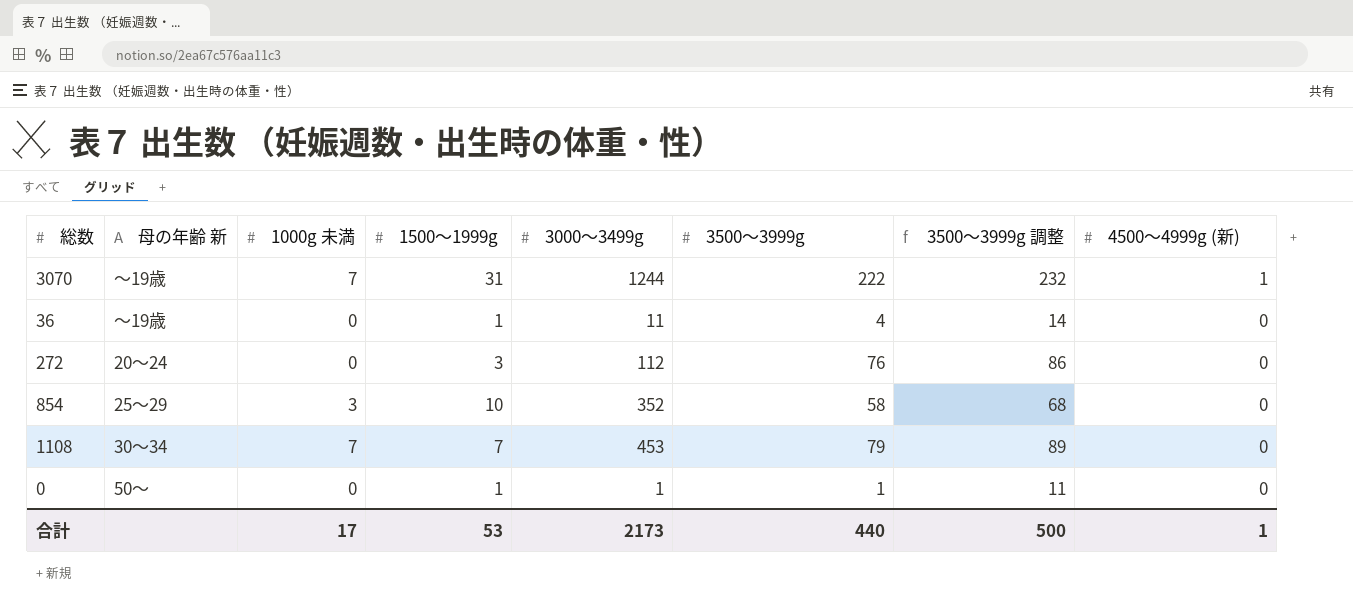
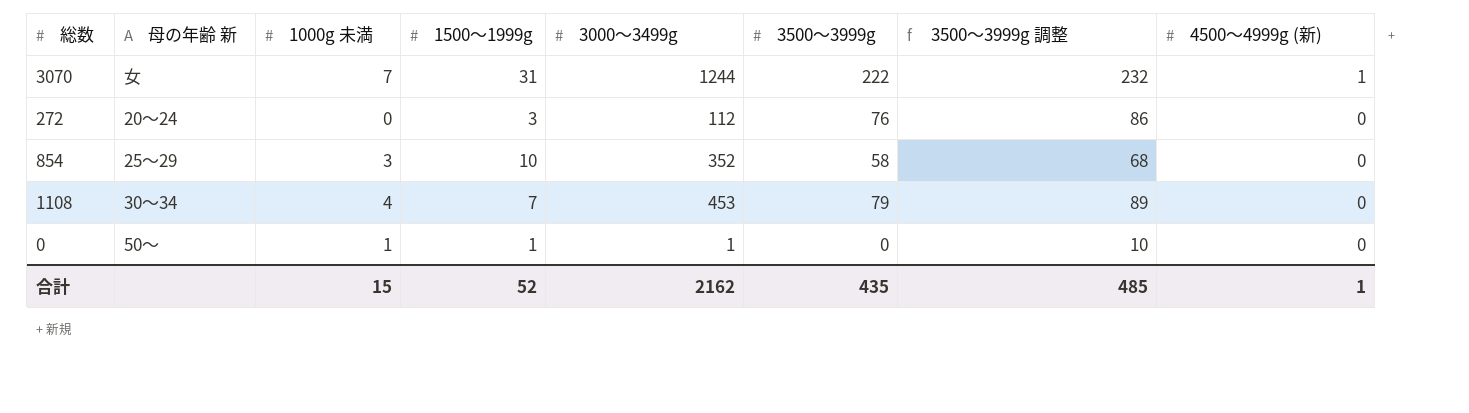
row 36: ～19歳 | 0 | 1 | 11 | 4 | 14 | 0 -> none
3070 | 母の年齢 新: ～19歳 -> 女
1108 | 1000g 未満: 7 -> 4
0 | 1000g 未満: 0 -> 1
0 | 3500～3999g: 1 -> 0
0 | 3500～3999g 調整: 11 -> 10
合計 | 1000g 未満: 17 -> 15
合計 | 1500～1999g: 53 -> 52
合計 | 3000～3499g: 2173 -> 2162
合計 | 3500～3999g: 440 -> 435
合計 | 3500～3999g 調整: 500 -> 485

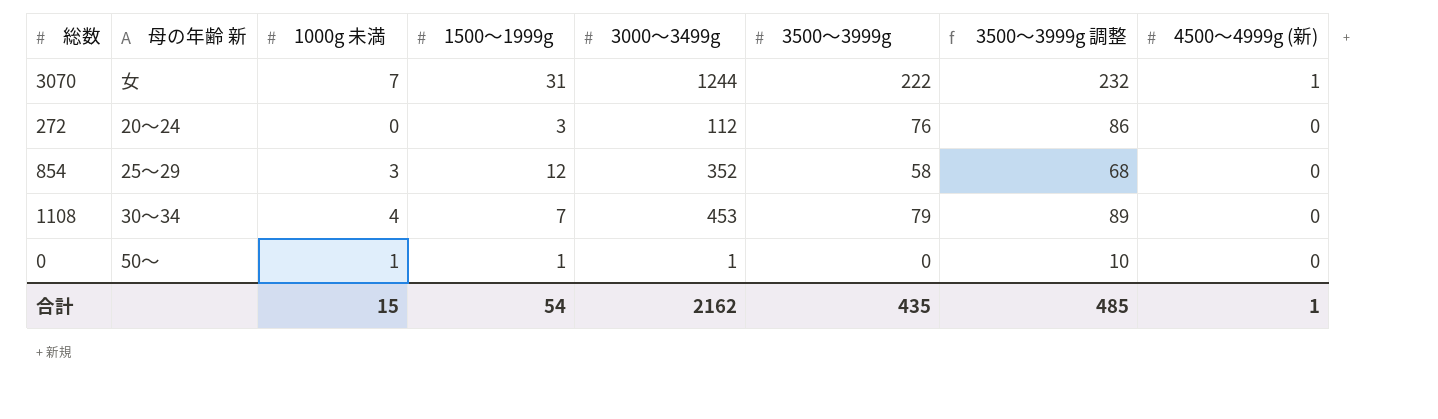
854 | 1500～1999g: 10 -> 12
合計 | 1500～1999g: 52 -> 54

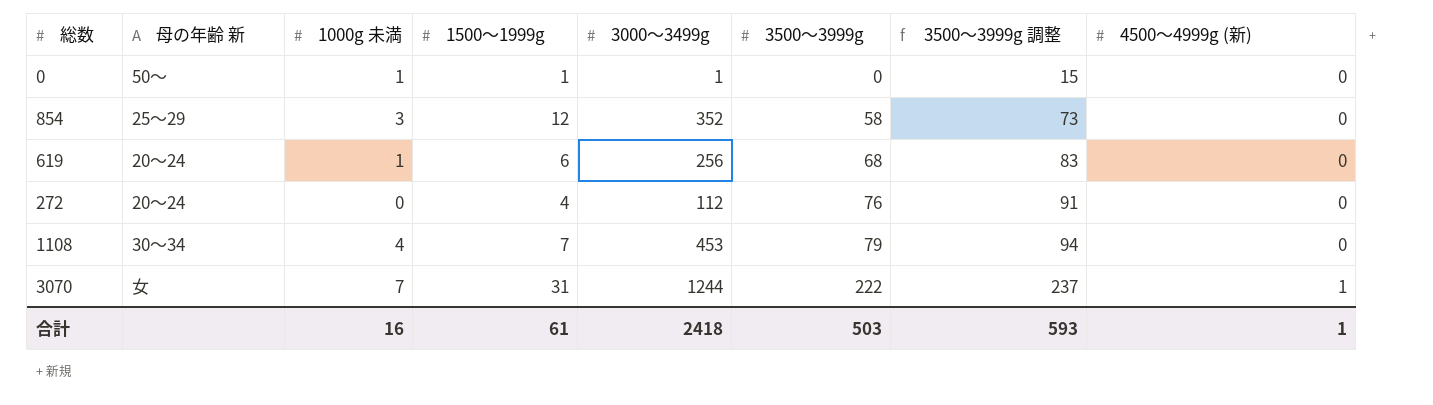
row order: 4500～4999g (新) descending -> 3500～3999g ascending
column 3500～3999g 調整 | formula: [3500～3999g] + 10 -> [3500～3999g] + 15
row 619: none -> 20～24 | 1 | 6 | 256 | 68 | 83 | 0
272 | 1500～1999g: 3 -> 4
合計 | 1000g 未満: 15 -> 16
合計 | 1500～1999g: 54 -> 61
合計 | 3000～3499g: 2162 -> 2418
合計 | 3500～3999g: 435 -> 503
合計 | 3500～3999g 調整: 485 -> 593

